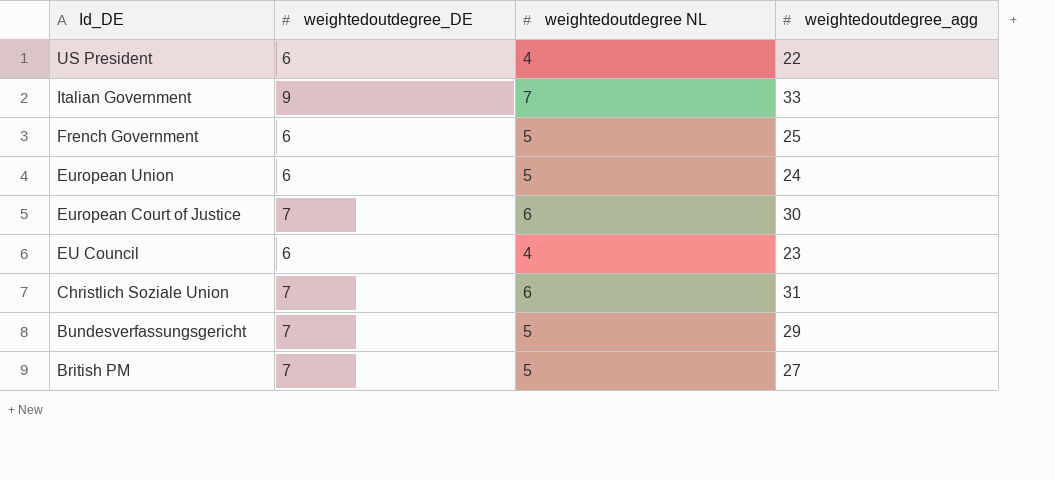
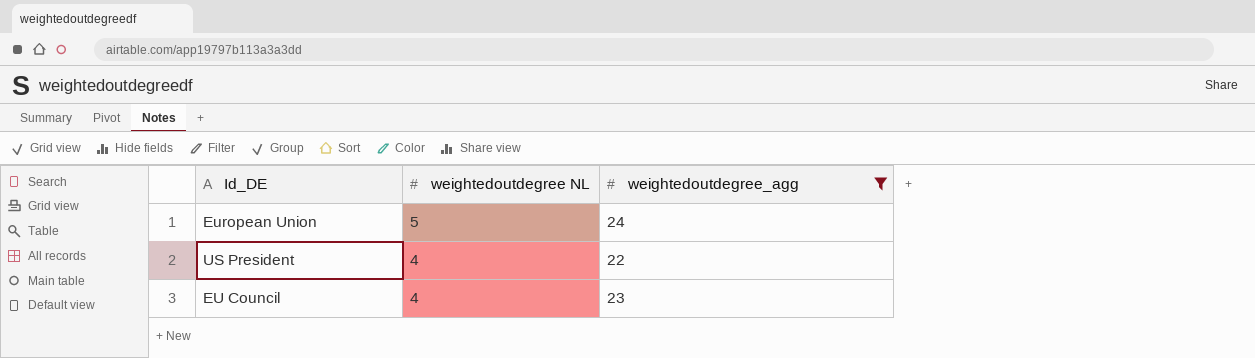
filter: none -> weightedoutdegree_agg <= 24
row order: Id_DE descending -> weightedoutdegree NL descending
column weightedoutdegree_DE | position: 2 -> none

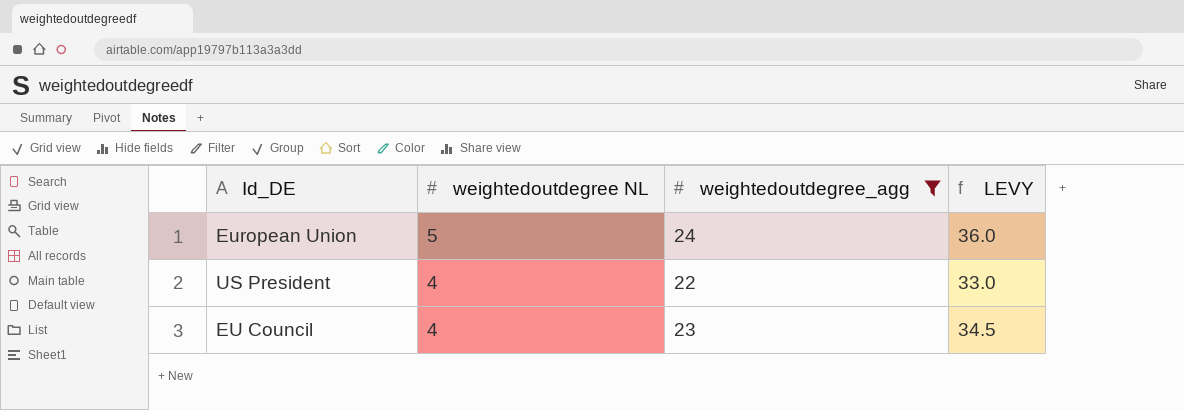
column LEVY | formula: none -> [weightedoutdegree_agg] * 1.5

